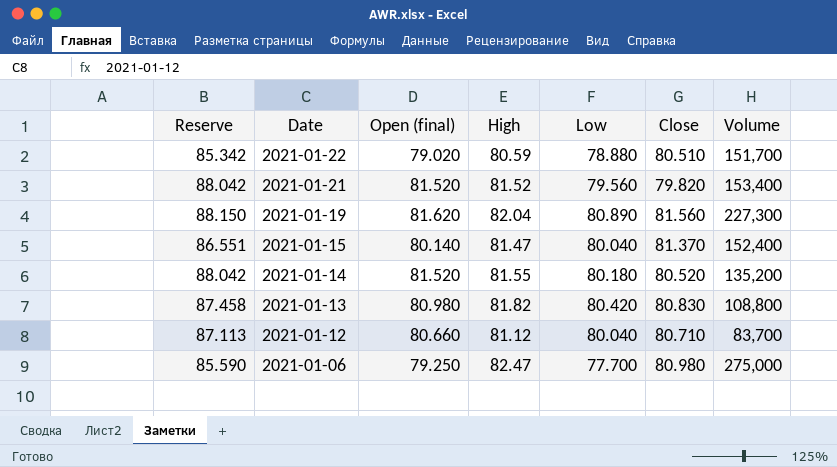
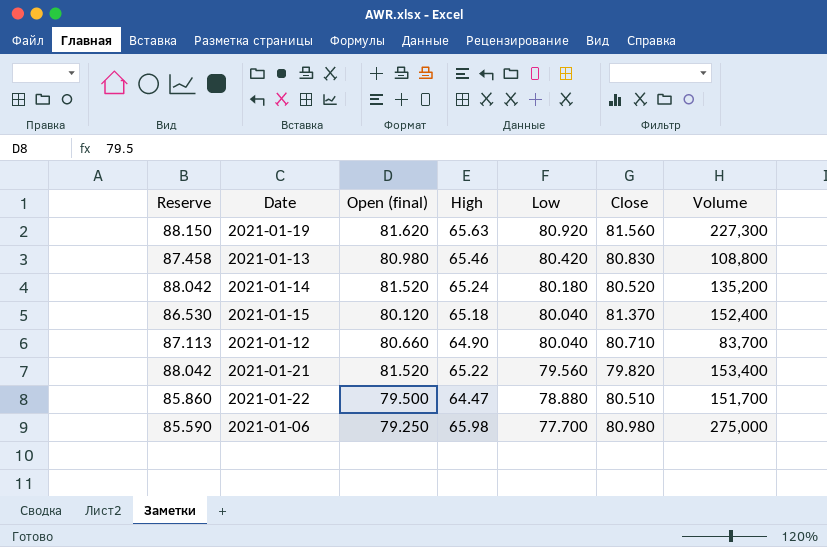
row order: Date descending -> Low descending
2021-01-19 | High: 82.04 -> 65.63
2021-01-19 | Low: 80.890 -> 80.920
2021-01-13 | High: 81.82 -> 65.46
2021-01-14 | High: 81.55 -> 65.24
2021-01-15 | Reserve: 86.551 -> 86.530
2021-01-15 | Open (final): 80.140 -> 80.120
2021-01-15 | High: 81.47 -> 65.18
2021-01-12 | High: 81.12 -> 64.90
2021-01-21 | High: 81.52 -> 65.22
2021-01-22 | Reserve: 85.342 -> 85.860
2021-01-22 | Open (final): 79.020 -> 79.500
2021-01-22 | High: 80.59 -> 64.47
2021-01-06 | High: 82.47 -> 65.98

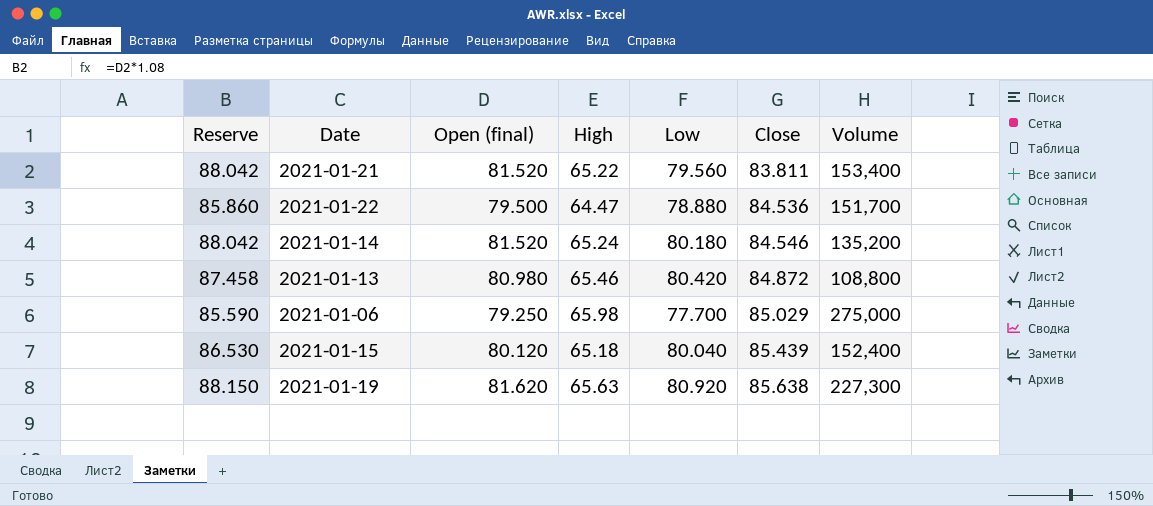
row order: Low descending -> Close ascending
row 2021-01-12: 87.113 | 80.660 | 64.90 | 80.040 | 80.710 | 83,700 -> none
2021-01-21 | Close: 79.820 -> 83.811
2021-01-22 | Close: 80.510 -> 84.536
2021-01-14 | Close: 80.520 -> 84.546
2021-01-13 | Close: 80.830 -> 84.872
2021-01-06 | Close: 80.980 -> 85.029
2021-01-15 | Close: 81.370 -> 85.439
2021-01-19 | Close: 81.560 -> 85.638

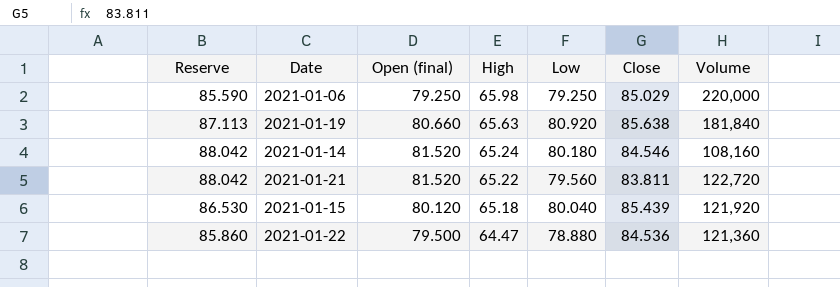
row order: Close ascending -> High descending
row 2021-01-13: 87.458 | 80.980 | 65.46 | 80.420 | 84.872 | 108,800 -> none
2021-01-06 | Low: 77.700 -> 79.250
2021-01-06 | Volume: 275,000 -> 220,000
2021-01-19 | Reserve: 88.150 -> 87.113
2021-01-19 | Open (final): 81.620 -> 80.660
2021-01-19 | Volume: 227,300 -> 181,840
2021-01-14 | Volume: 135,200 -> 108,160
2021-01-21 | Volume: 153,400 -> 122,720
2021-01-15 | Volume: 152,400 -> 121,920
2021-01-22 | Volume: 151,700 -> 121,360

